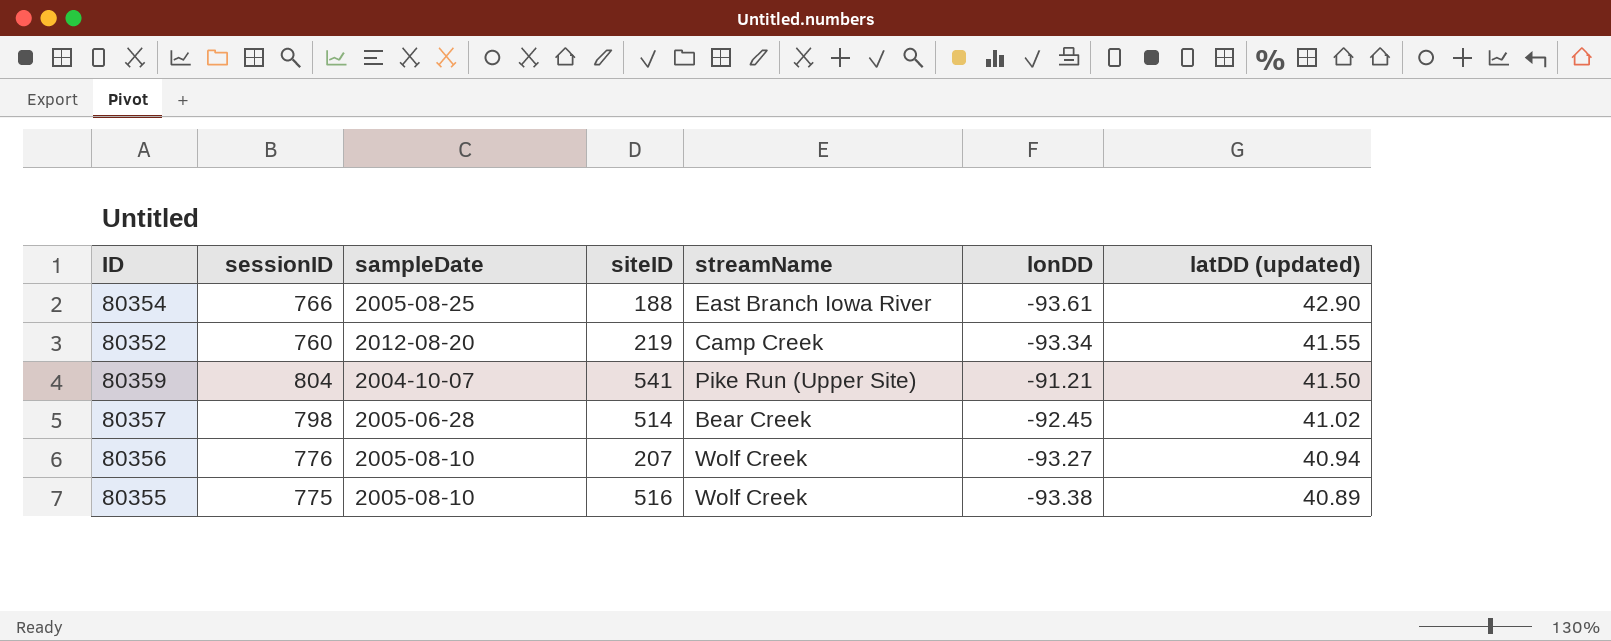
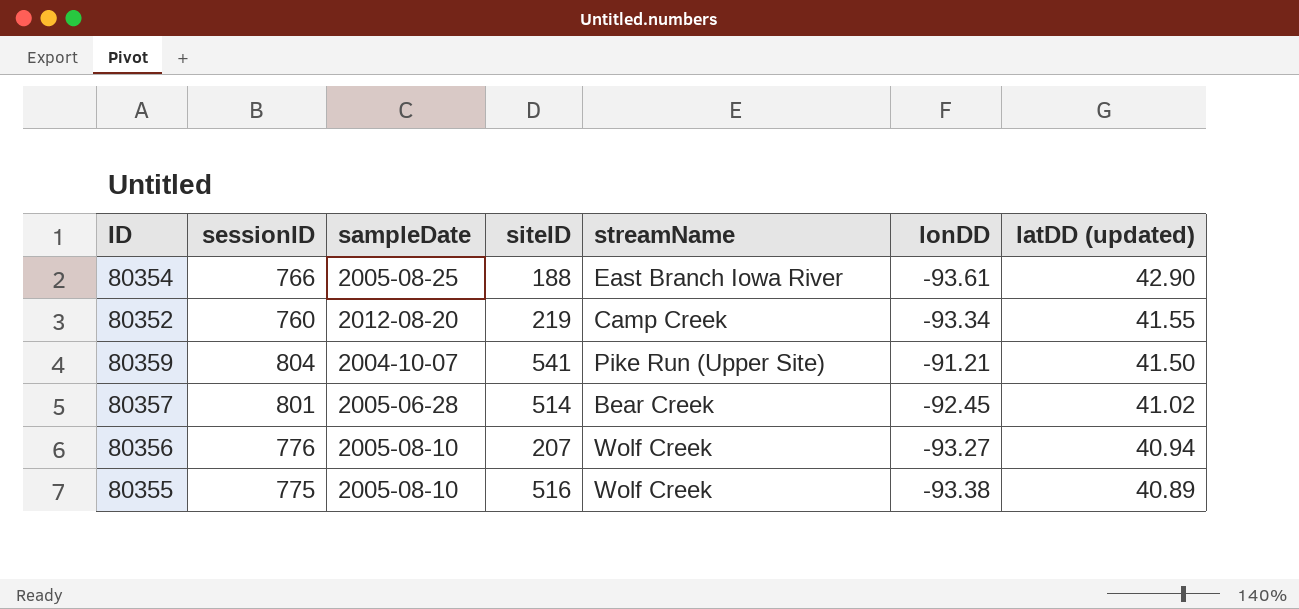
80357 | sessionID: 798 -> 801

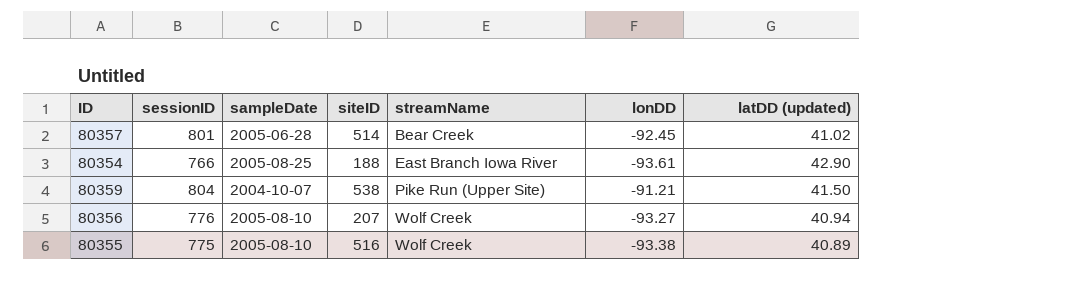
row order: latDD (updated) descending -> streamName ascending
row 80352: 760 | 2012-08-20 | 219 | Camp Creek | -93.34 | 41.55 -> none
80359 | siteID: 541 -> 538

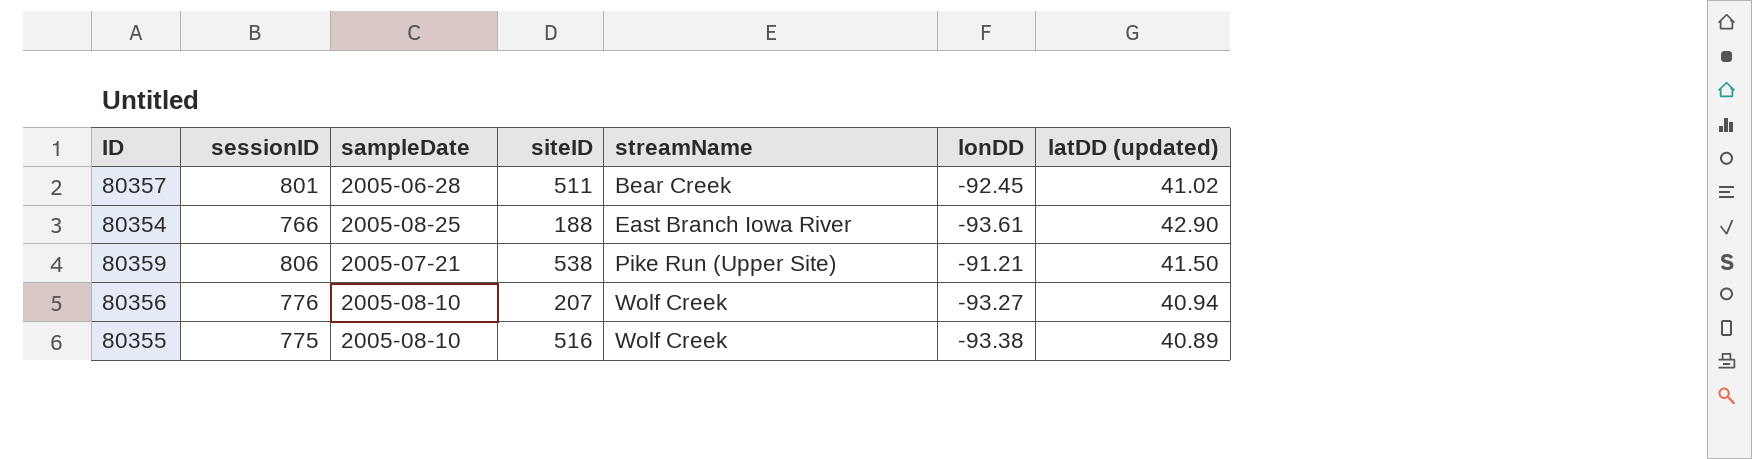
80357 | siteID: 514 -> 511
80359 | sessionID: 804 -> 806
80359 | sampleDate: 2004-10-07 -> 2005-07-21

